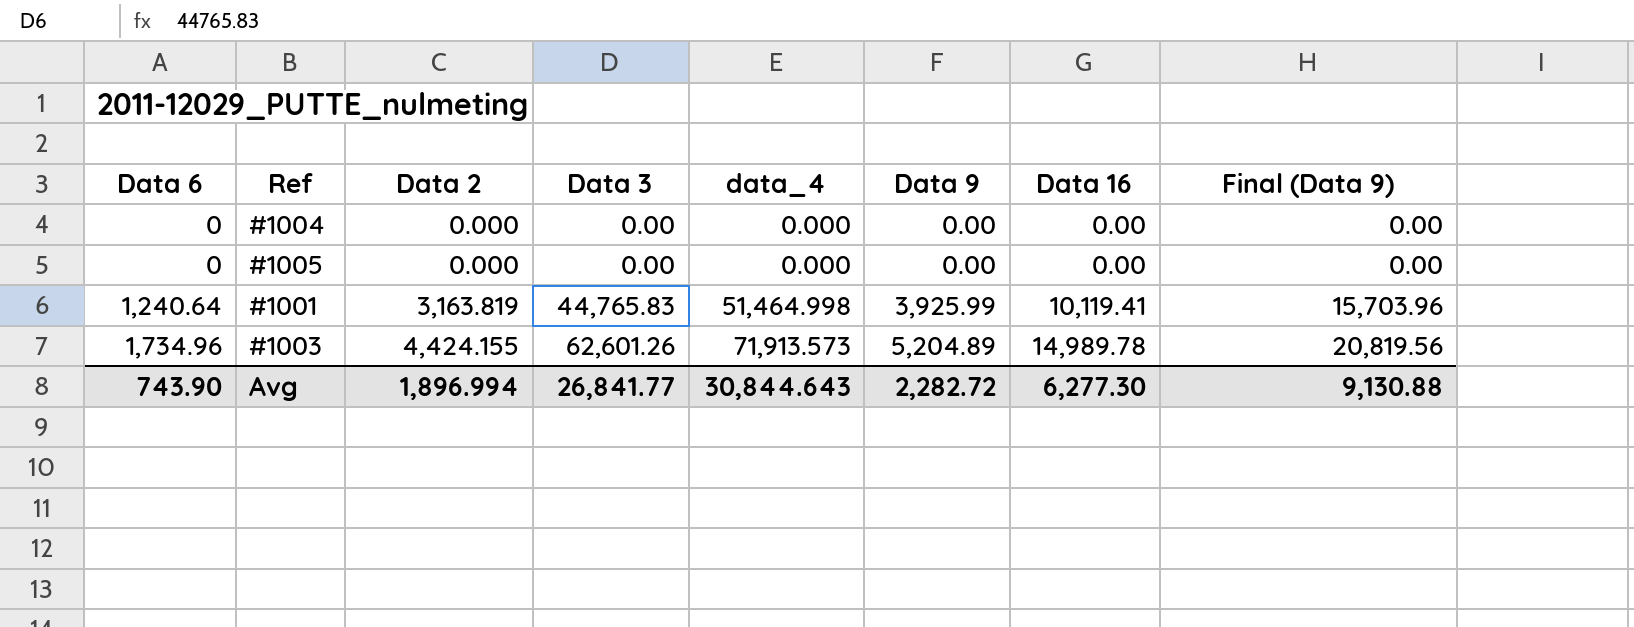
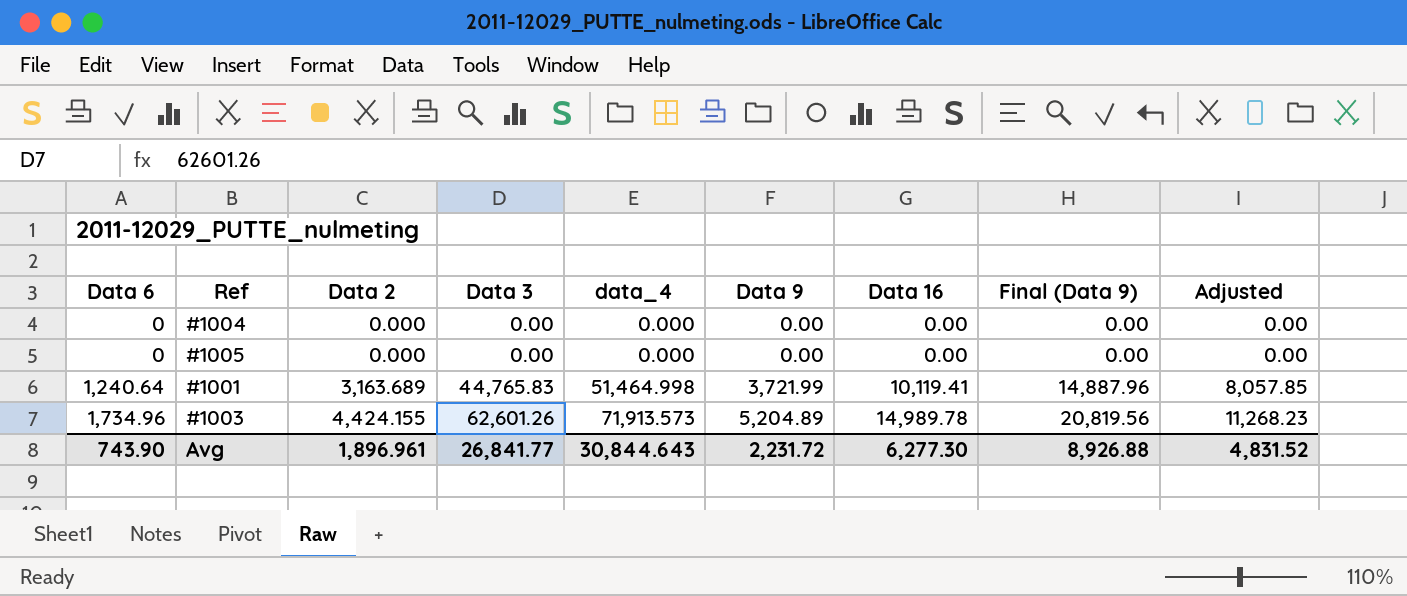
column Adjusted | formula: none -> [Data 3] * 0.18
#1001 | Data 2: 3,163.819 -> 3,163.689
#1001 | Data 9: 3,925.99 -> 3,721.99
#1001 | Final (Data 9): 15,703.96 -> 14,887.96
Avg | Data 2: 1,896.994 -> 1,896.961
Avg | Data 9: 2,282.72 -> 2,231.72
Avg | Final (Data 9): 9,130.88 -> 8,926.88

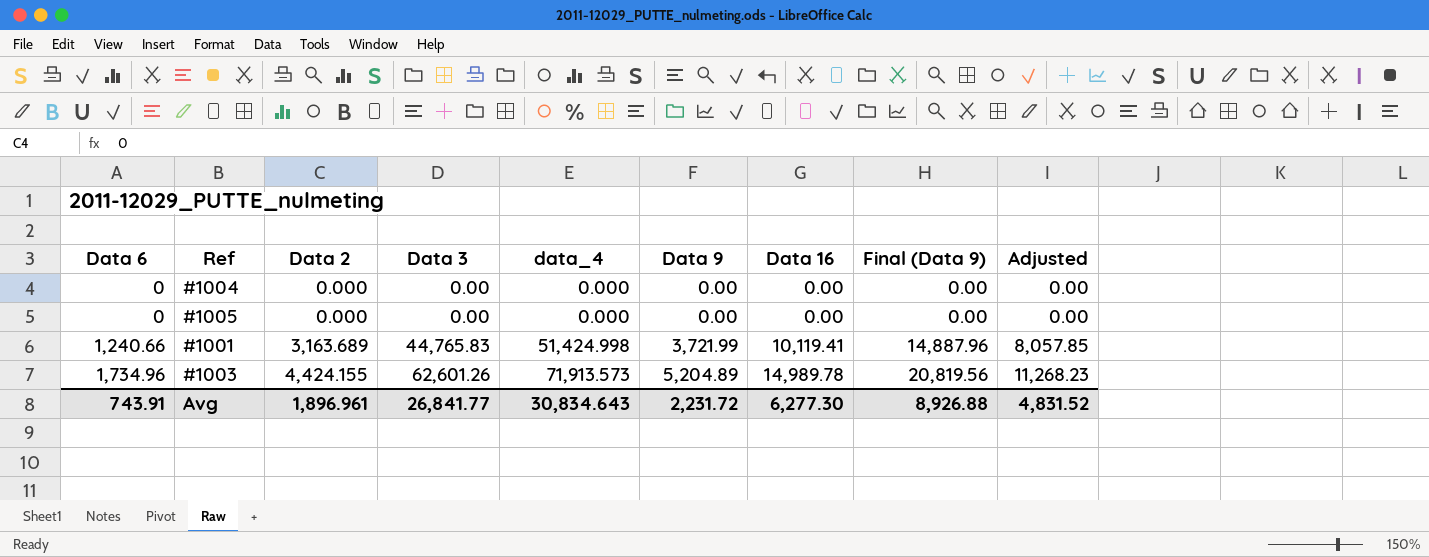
#1001 | Data 6: 1,240.64 -> 1,240.66
#1001 | data_4: 51,464.998 -> 51,424.998
Avg | Data 6: 743.90 -> 743.91
Avg | data_4: 30,844.643 -> 30,834.643

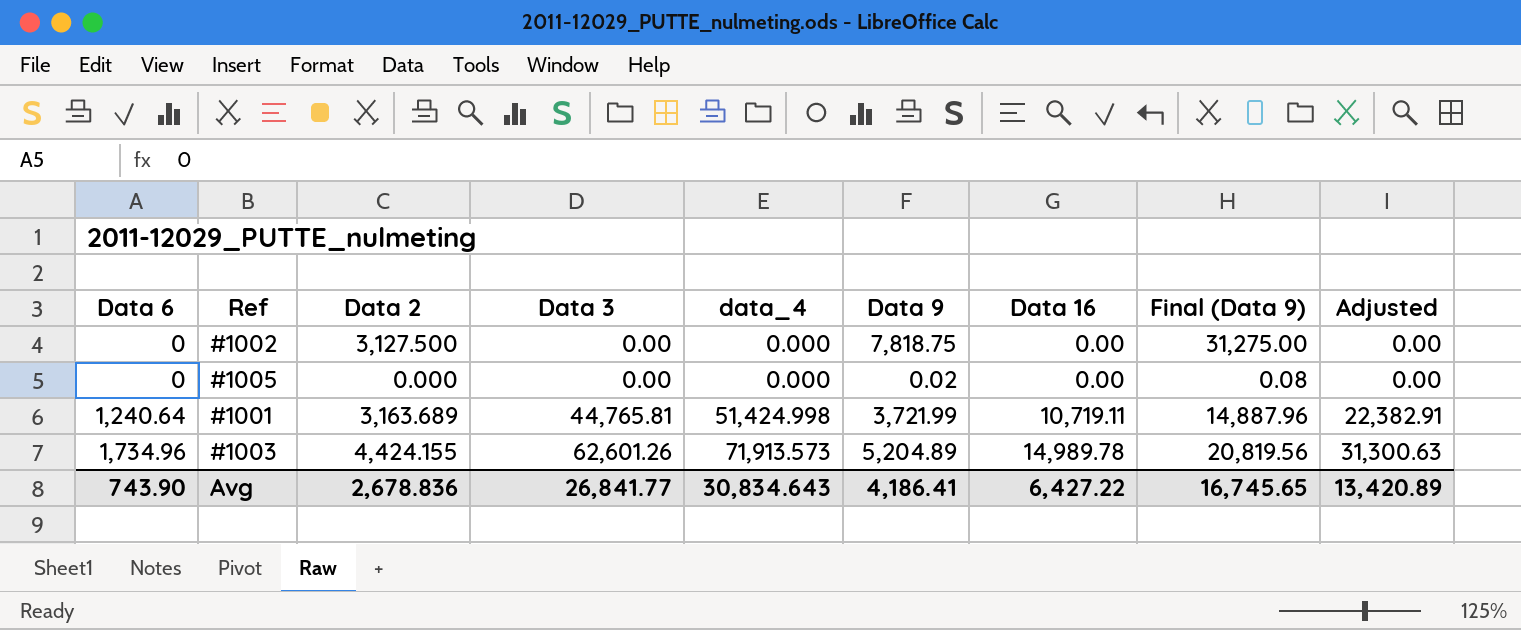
column Adjusted | formula: [Data 3] * 0.18 -> [Data 3] * 0.5
row #1004: 0 | 0.000 | 0.00 | 0.000 | 0.00 | 0.00 | 0.00 | 0.00 -> none
row #1002: none -> 0 | 3,127.500 | 0.00 | 0.000 | 7,818.75 | 0.00 | 31,275.00 | 0.00
#1005 | Data 9: 0.00 -> 0.02
#1005 | Final (Data 9): 0.00 -> 0.08
#1001 | Data 6: 1,240.66 -> 1,240.64
#1001 | Data 3: 44,765.83 -> 44,765.81
#1001 | Data 16: 10,119.41 -> 10,719.11
Avg | Data 6: 743.91 -> 743.90
Avg | Data 2: 1,896.961 -> 2,678.836
Avg | Data 9: 2,231.72 -> 4,186.41
Avg | Data 16: 6,277.30 -> 6,427.22
Avg | Final (Data 9): 8,926.88 -> 16,745.65
Avg | Adjusted: 4,831.52 -> 13,420.89

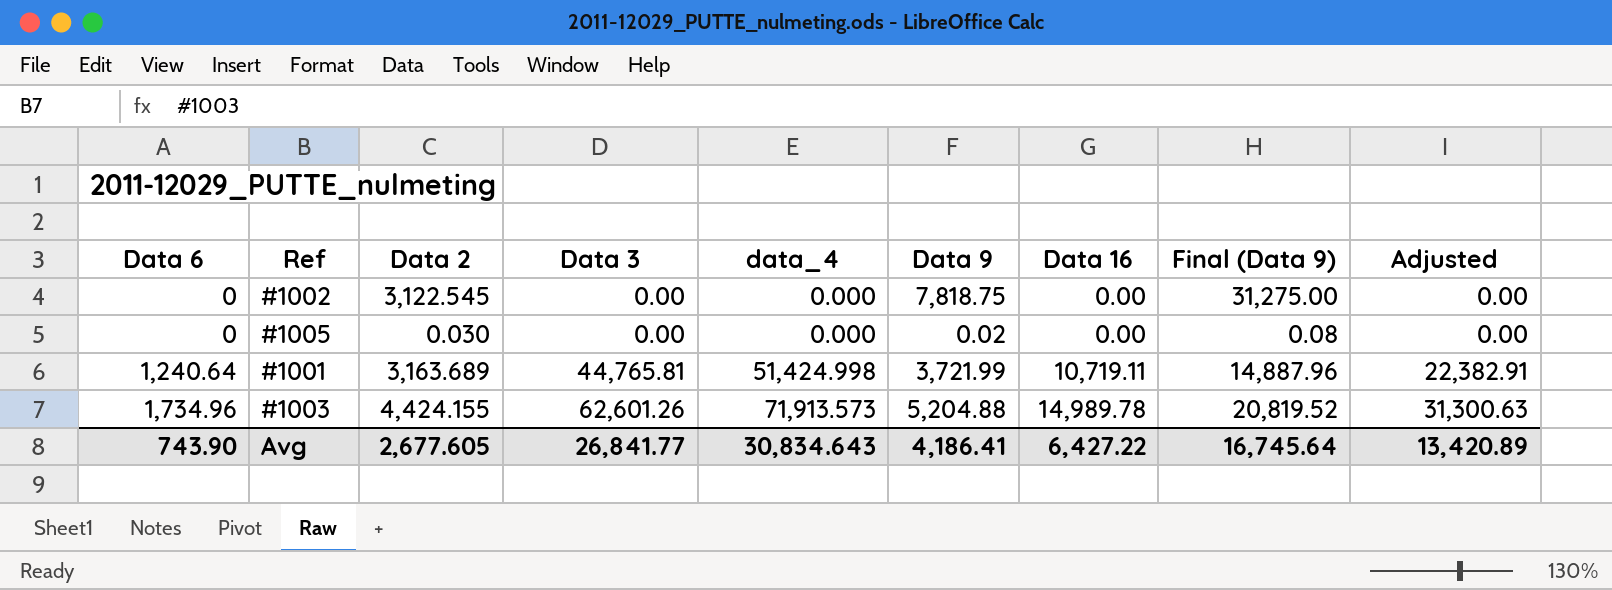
#1002 | Data 2: 3,127.500 -> 3,122.545
#1005 | Data 2: 0.000 -> 0.030
#1003 | Data 9: 5,204.89 -> 5,204.88
#1003 | Final (Data 9): 20,819.56 -> 20,819.52
Avg | Data 2: 2,678.836 -> 2,677.605
Avg | Final (Data 9): 16,745.65 -> 16,745.64

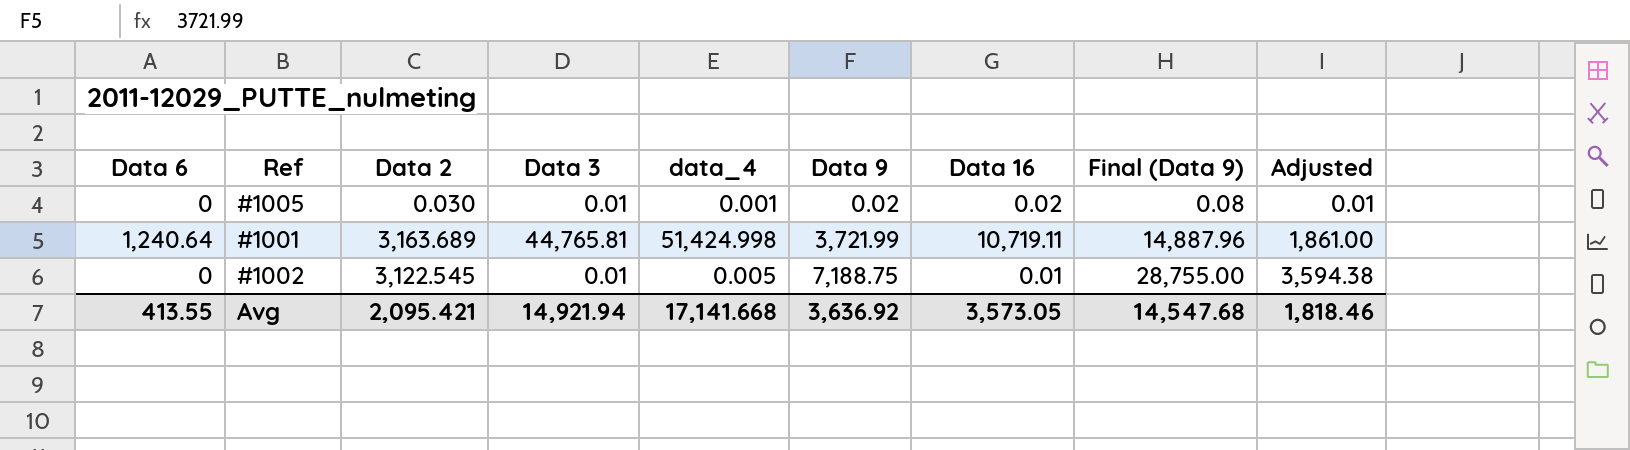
row order: Data 6 ascending -> Data 9 ascending
column Adjusted | formula: [Data 3] * 0.5 -> [Data 9] * 0.5
row #1003: 1,734.96 | 4,424.155 | 62,601.26 | 71,913.573 | 5,204.88 | 14,989.78 | 20,819.52 | 31,300.63 -> none
#1005 | Data 3: 0.00 -> 0.01
#1005 | data_4: 0.000 -> 0.001
#1005 | Data 16: 0.00 -> 0.02
#1002 | Data 3: 0.00 -> 0.01
#1002 | data_4: 0.000 -> 0.005
#1002 | Data 9: 7,818.75 -> 7,188.75
#1002 | Data 16: 0.00 -> 0.01
#1002 | Final (Data 9): 31,275.00 -> 28,755.00
Avg | Data 6: 743.90 -> 413.55
Avg | Data 2: 2,677.605 -> 2,095.421
Avg | Data 3: 26,841.77 -> 14,921.94
Avg | data_4: 30,834.643 -> 17,141.668
Avg | Data 9: 4,186.41 -> 3,636.92
Avg | Data 16: 6,427.22 -> 3,573.05
Avg | Final (Data 9): 16,745.64 -> 14,547.68
Avg | Adjusted: 13,420.89 -> 1,818.46

